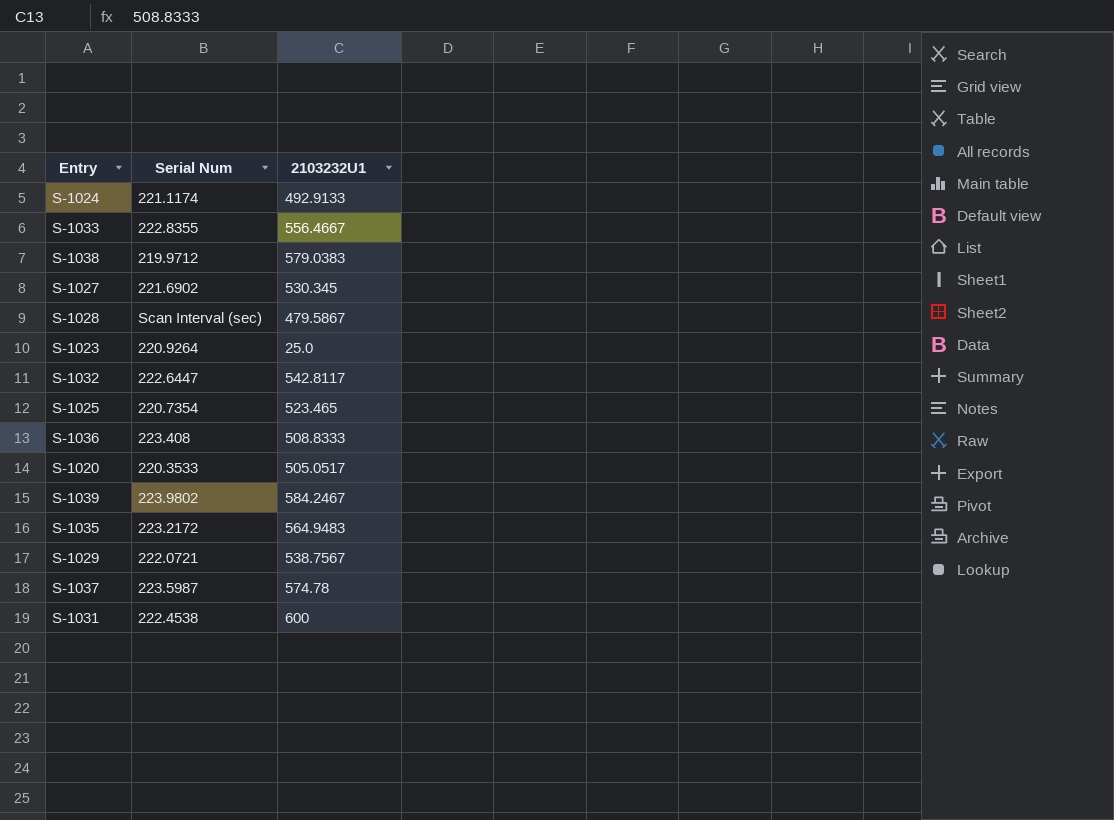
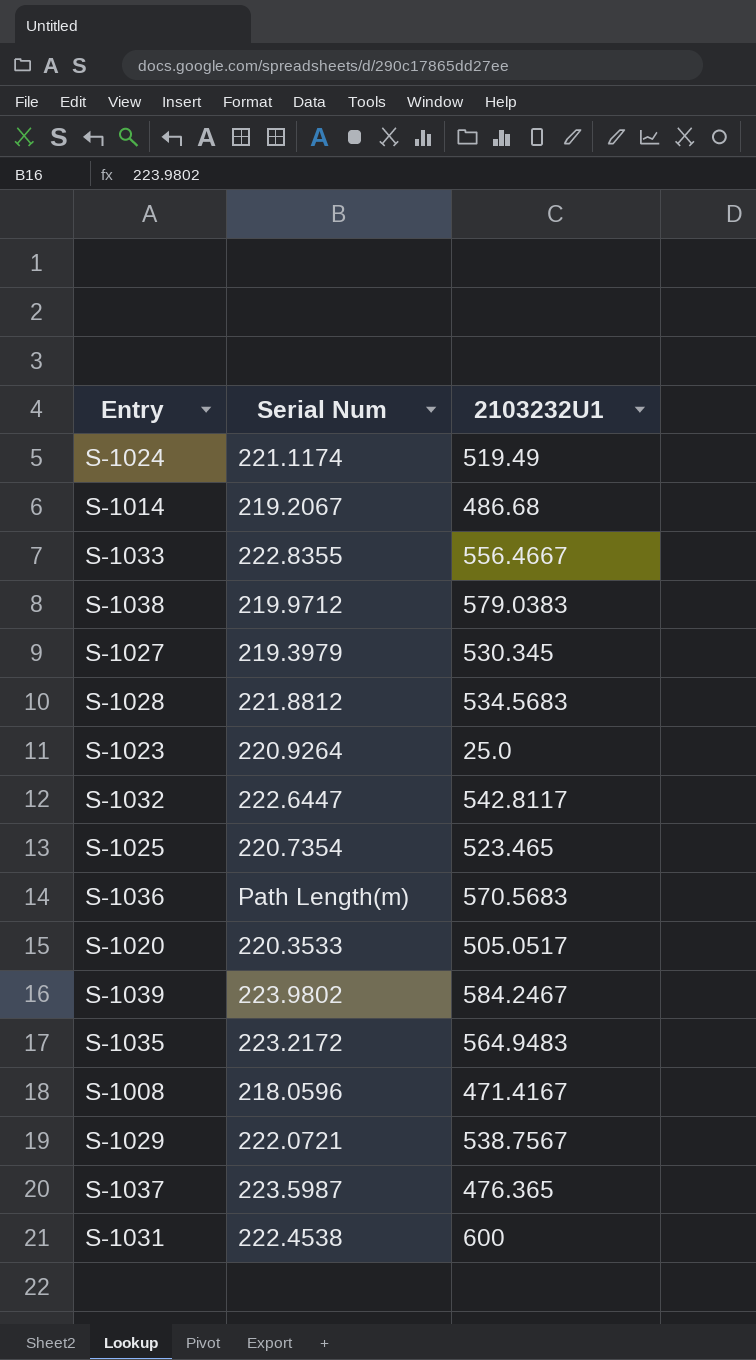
S-1024 | 2103232U1: 492.9133 -> 519.49
row S-1014: none -> 219.2067 | 486.68
S-1027 | Serial Num: 221.6902 -> 219.3979
S-1028 | Serial Num: Scan Interval (sec) -> 221.8812
S-1028 | 2103232U1: 479.5867 -> 534.5683
S-1036 | Serial Num: 223.408 -> Path Length(m)
S-1036 | 2103232U1: 508.8333 -> 570.5683
row S-1008: none -> 218.0596 | 471.4167
S-1037 | 2103232U1: 574.78 -> 476.365

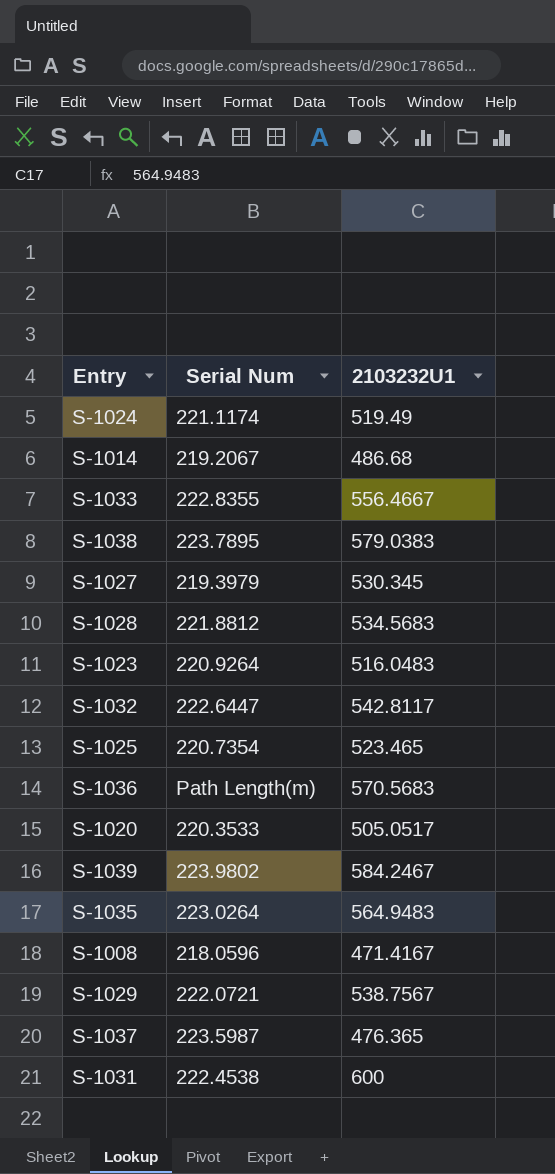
S-1038 | Serial Num: 219.9712 -> 223.7895
S-1023 | 2103232U1: 25.0 -> 516.0483
S-1035 | Serial Num: 223.2172 -> 223.0264

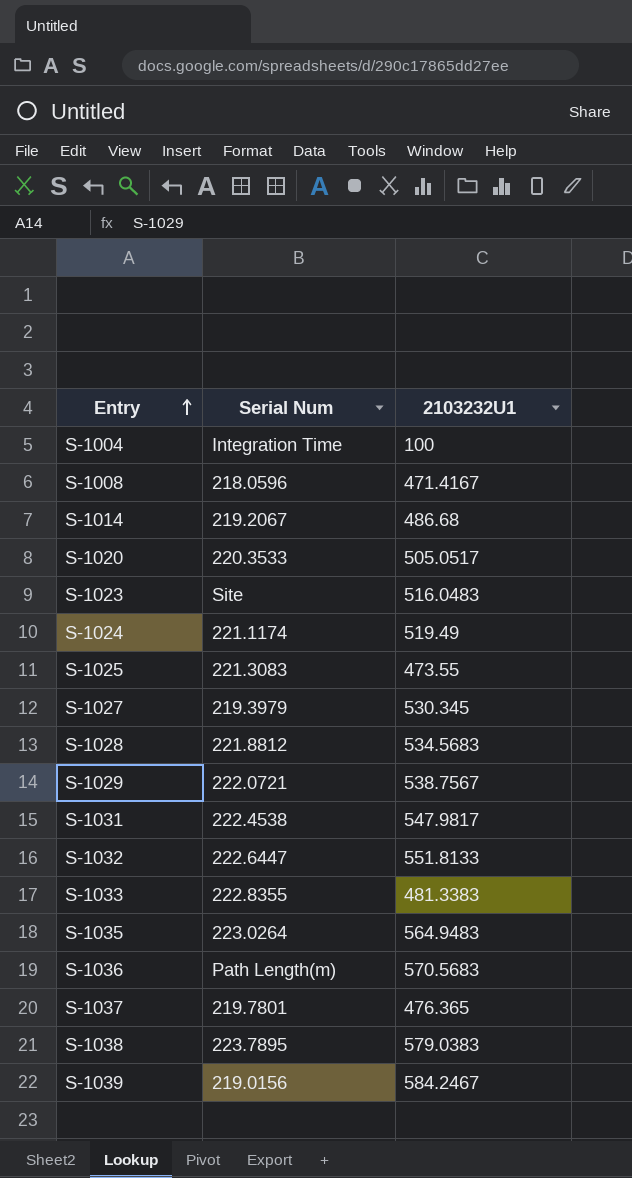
row order: none -> Entry ascending
row S-1004: none -> Integration Time | 100
S-1023 | Serial Num: 220.9264 -> Site
S-1025 | Serial Num: 220.7354 -> 221.3083
S-1025 | 2103232U1: 523.465 -> 473.55
S-1031 | 2103232U1: 600 -> 547.9817
S-1032 | 2103232U1: 542.8117 -> 551.8133
S-1033 | 2103232U1: 556.4667 -> 481.3383
S-1037 | Serial Num: 223.5987 -> 219.7801
S-1039 | Serial Num: 223.9802 -> 219.0156

